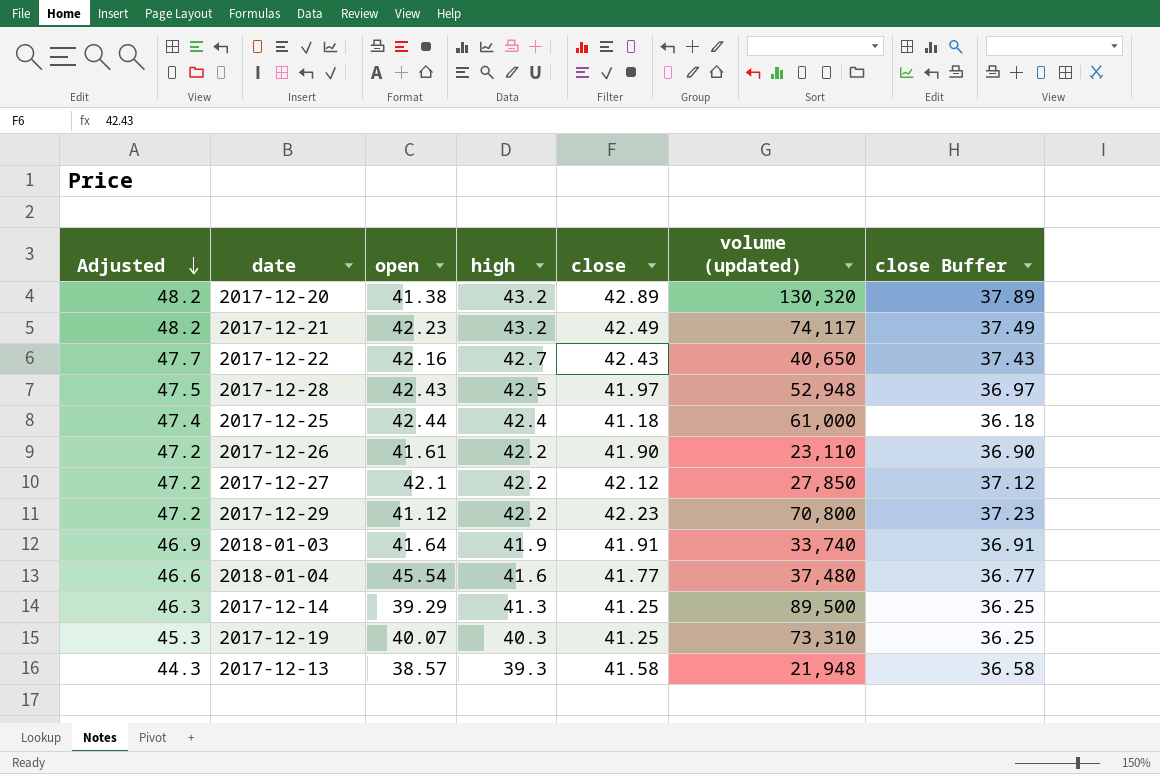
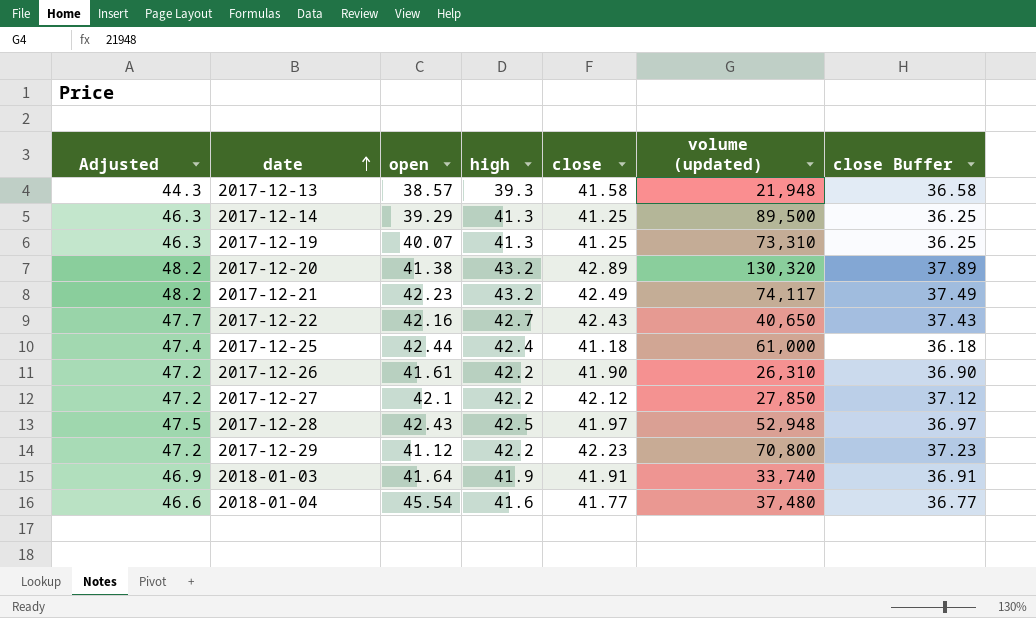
row order: Adjusted descending -> date ascending
2017-12-19 | Adjusted: 45.3 -> 46.3
2017-12-19 | high: 40.3 -> 41.3
2017-12-26 | volume (updated): 23,110 -> 26,310

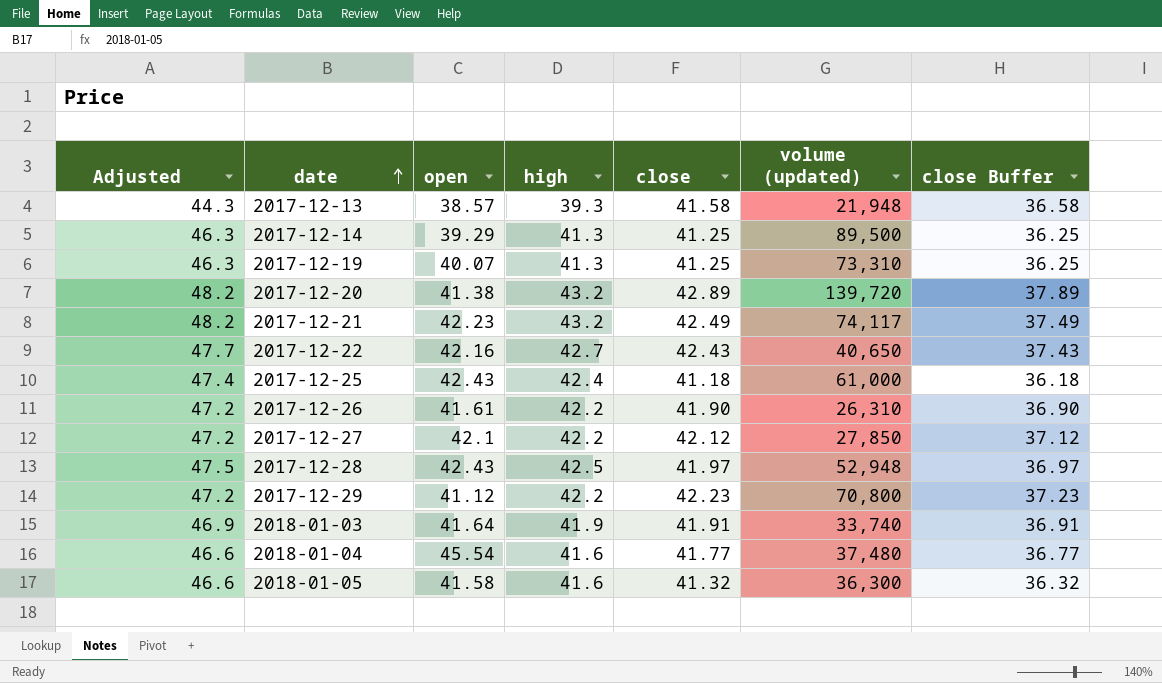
2017-12-20 | volume (updated): 130,320 -> 139,720
2017-12-25 | open: 42.44 -> 42.43
row 2018-01-05: none -> 46.6 | 41.58 | 41.6 | 41.32 | 36,300 | 36.32

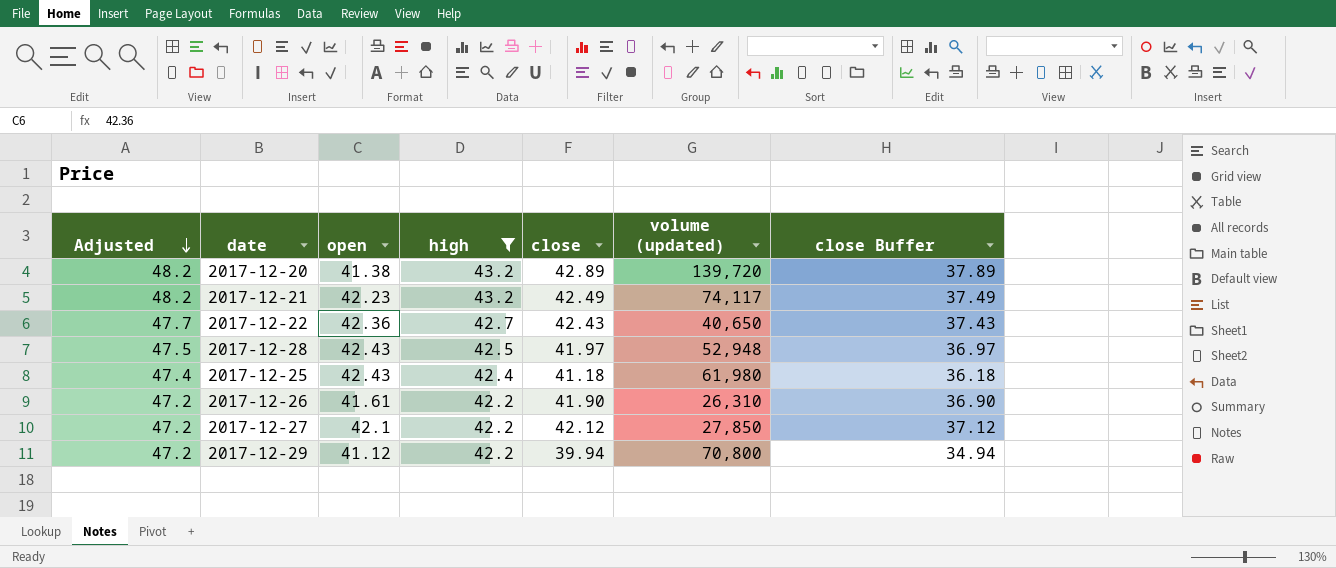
filter: none -> high >= 42.2
row order: date ascending -> Adjusted descending
2017-12-22 | open: 42.16 -> 42.36
2017-12-25 | volume (updated): 61,000 -> 61,980
2017-12-29 | close: 42.23 -> 39.94
2017-12-29 | close Buffer: 37.23 -> 34.94

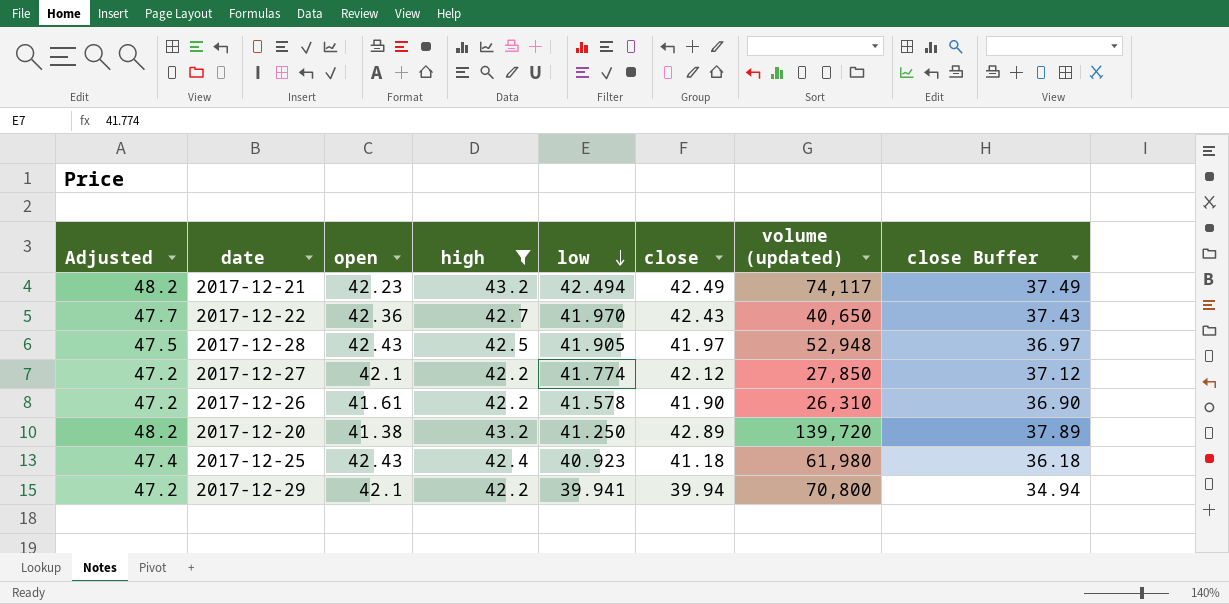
row order: Adjusted descending -> low descending
column low | position: none -> 5
2017-12-29 | open: 41.12 -> 42.1

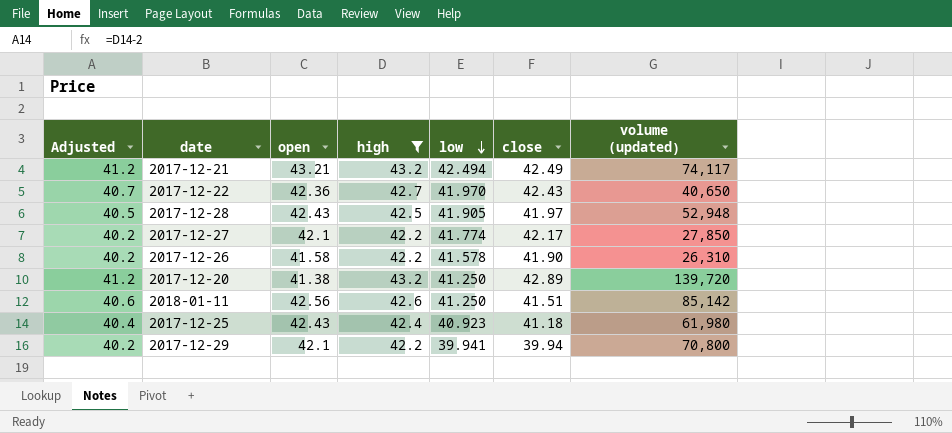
column close Buffer | formula: [close] - 5 -> none
column Adjusted | formula: [high] + 5 -> [high] - 2
2017-12-21 | open: 42.23 -> 43.21
2017-12-27 | close: 42.12 -> 42.17
2017-12-26 | open: 41.61 -> 41.58
row 2018-01-11: none -> 40.6 | 42.56 | 42.6 | 41.250 | 41.51 | 85,142

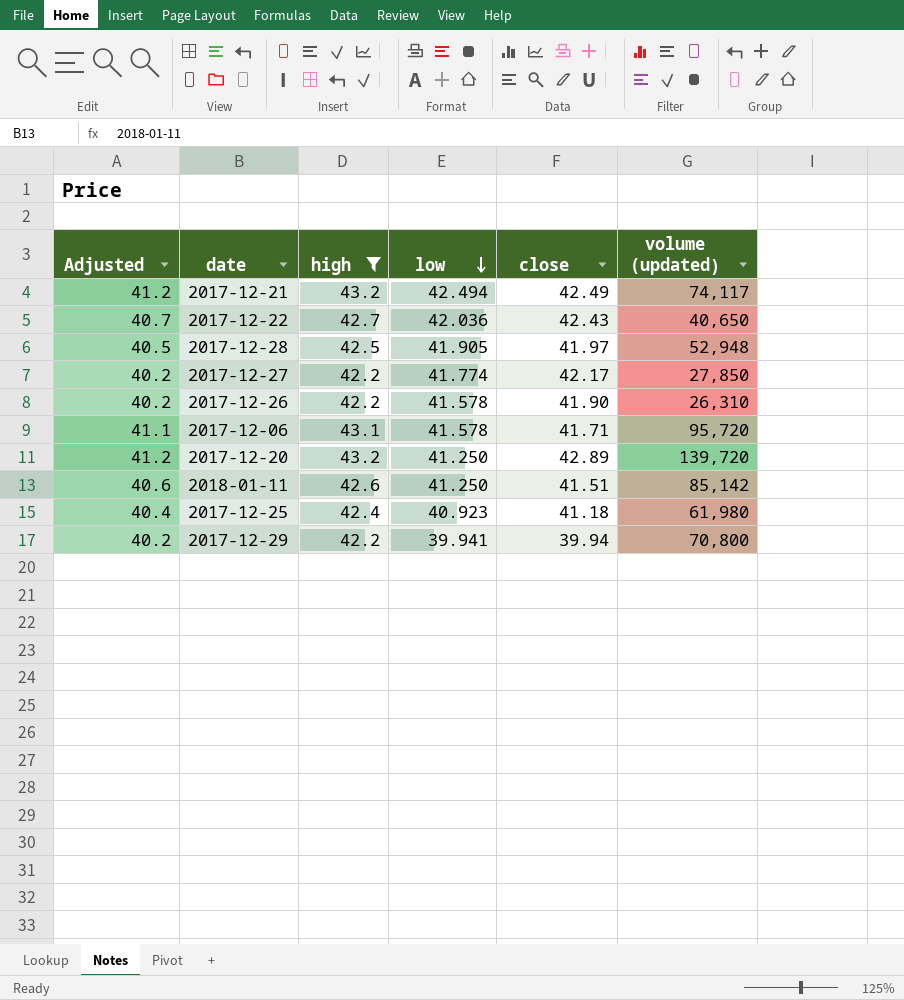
column open | position: 3 -> none
2017-12-22 | low: 41.970 -> 42.036
row 2017-12-06: none -> 41.1 | 43.1 | 41.578 | 41.71 | 95,720

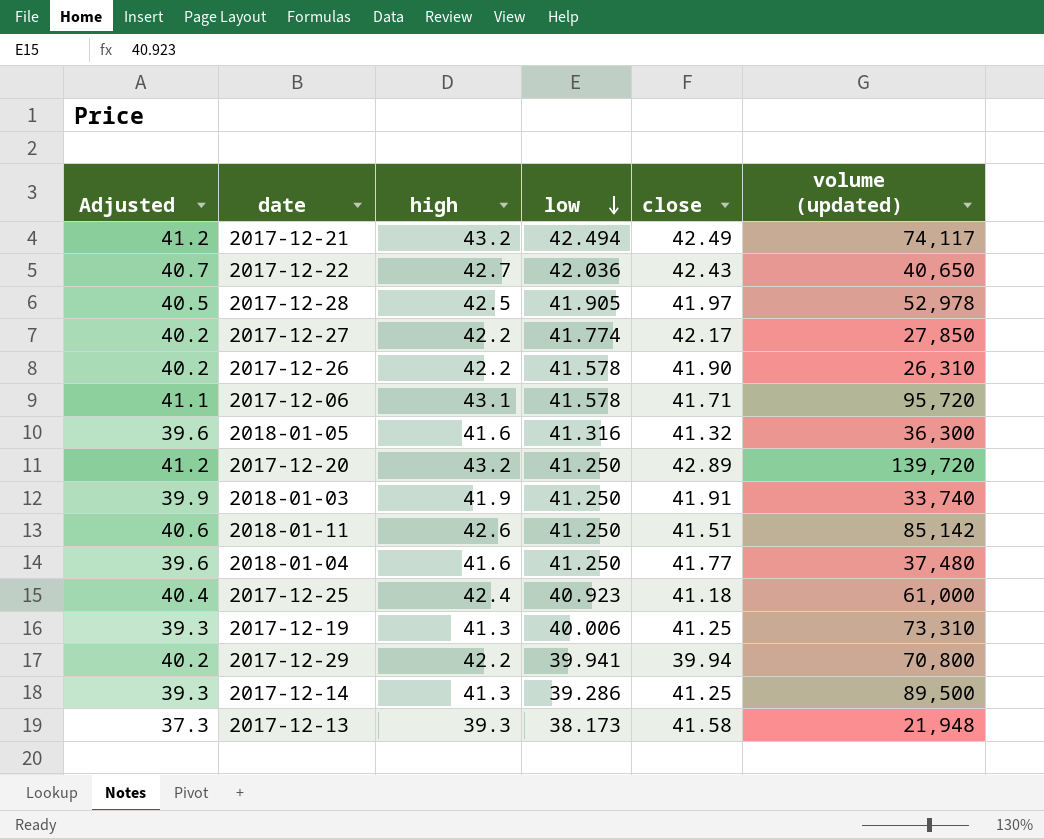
filter: high >= 42.2 -> none
2017-12-28 | volume (updated): 52,948 -> 52,978
2017-12-25 | volume (updated): 61,980 -> 61,000

